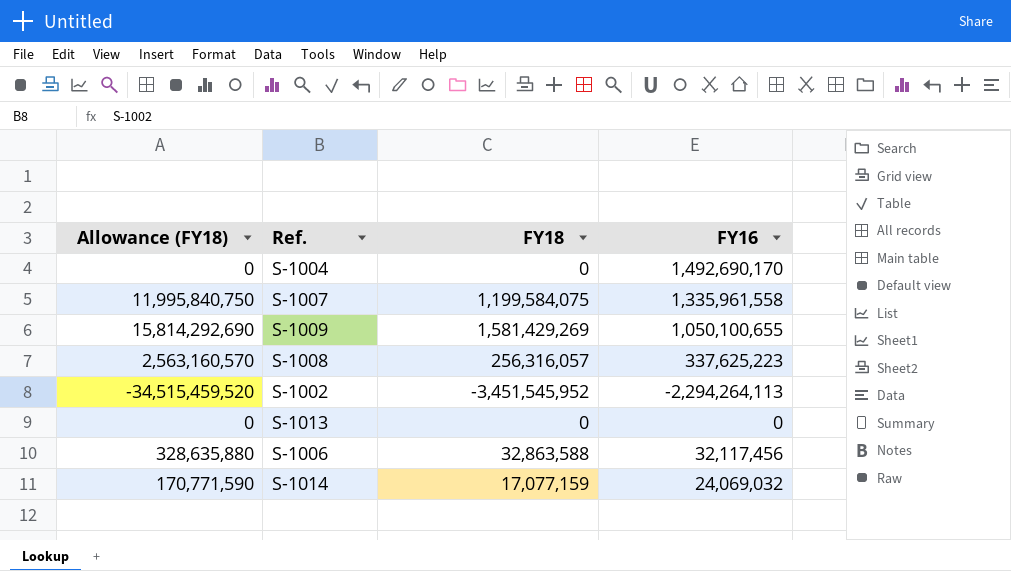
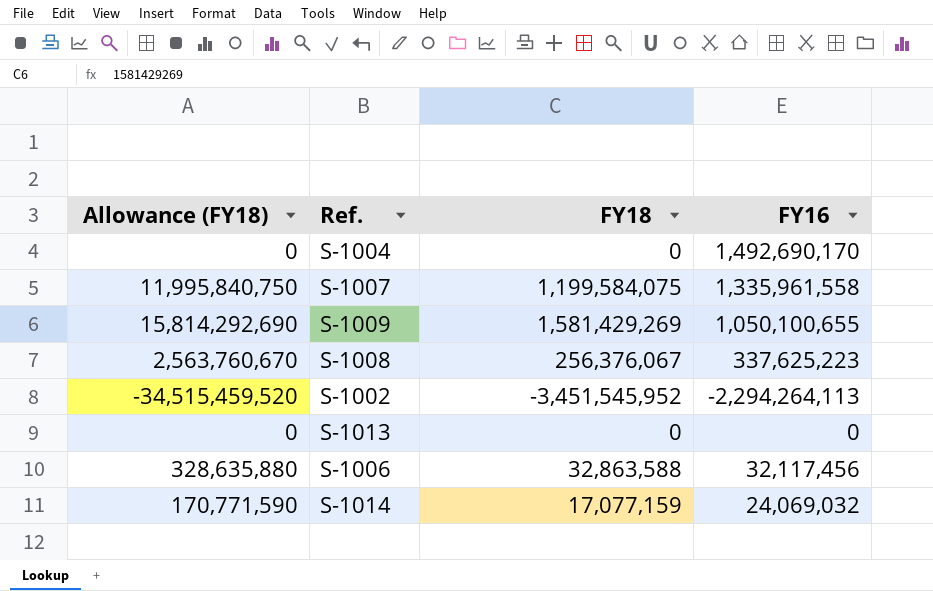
S-1008 | Allowance (FY18): 2,563,160,570 -> 2,563,760,670
S-1008 | FY18: 256,316,057 -> 256,376,067

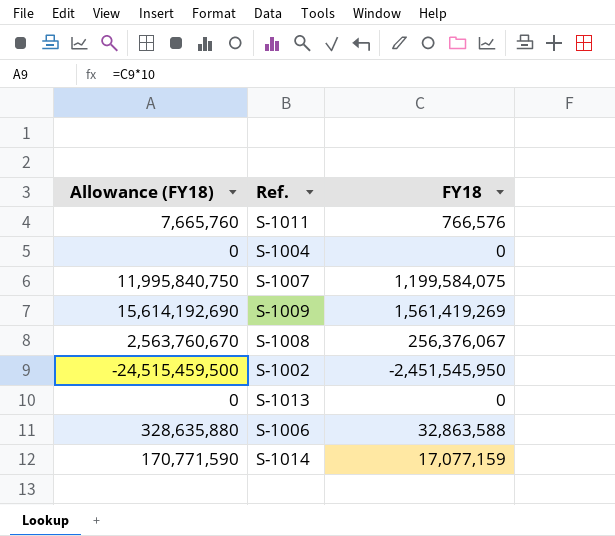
column FY16 | position: 4 -> none
row S-1011: none -> 7,665,760 | 766,576
S-1009 | Allowance (FY18): 15,814,292,690 -> 15,614,192,690
S-1009 | FY18: 1,581,429,269 -> 1,561,419,269
S-1002 | Allowance (FY18): -34,515,459,520 -> -24,515,459,500
S-1002 | FY18: -3,451,545,952 -> -2,451,545,950

